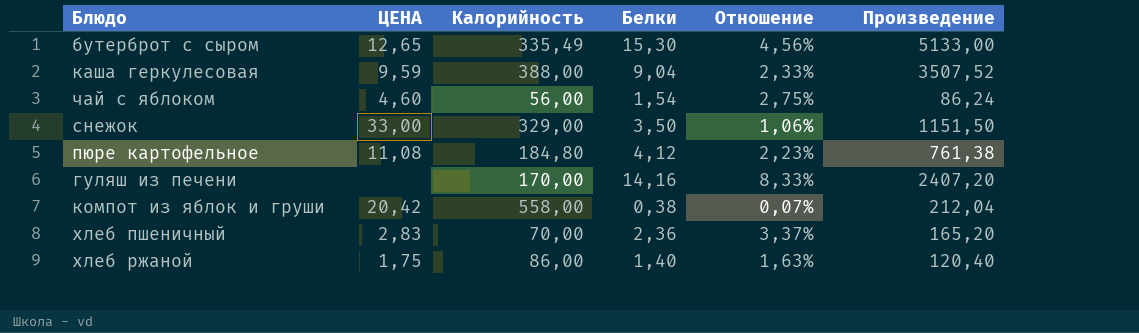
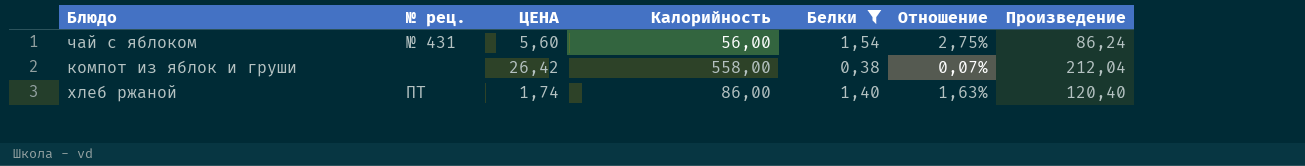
filter: none -> Белки <= 1,54
column № рец. | position: none -> 2
чай с яблоком | ЦЕНА: 4,60 -> 5,60
компот из яблок и груши | ЦЕНА: 20,42 -> 26,42
хлеб ржаной | ЦЕНА: 1,75 -> 1,74

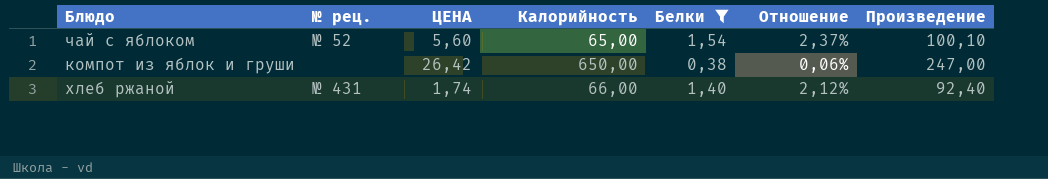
чай с яблоком | № рец.: № 431 -> № 52
чай с яблоком | Калорийность: 56,00 -> 65,00
чай с яблоком | Отношение: 2,75% -> 2,37%
чай с яблоком | Произведение: 86,24 -> 100,10
компот из яблок и груши | Калорийность: 558,00 -> 650,00
компот из яблок и груши | Отношение: 0,07% -> 0,06%
компот из яблок и груши | Произведение: 212,04 -> 247,00
хлеб ржаной | № рец.: ПТ -> № 431
хлеб ржаной | Калорийность: 86,00 -> 66,00
хлеб ржаной | Отношение: 1,63% -> 2,12%
хлеб ржаной | Произведение: 120,40 -> 92,40

